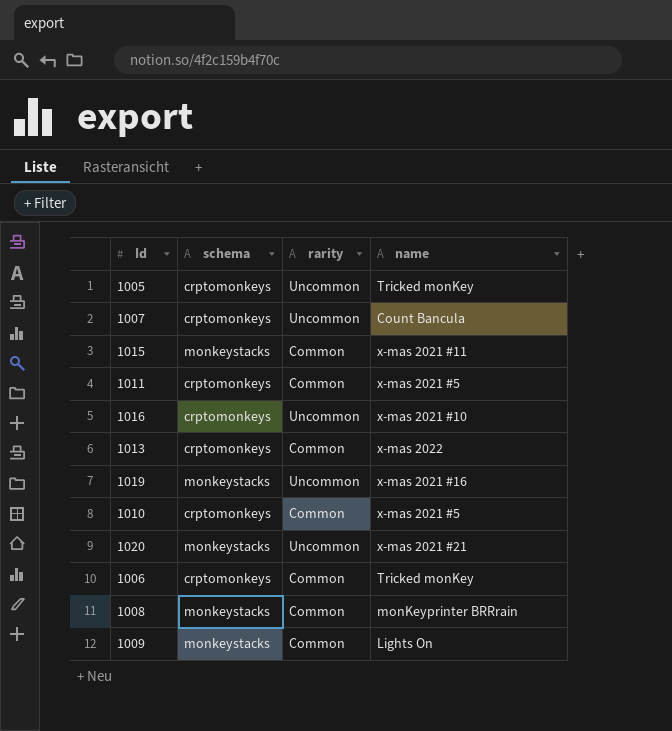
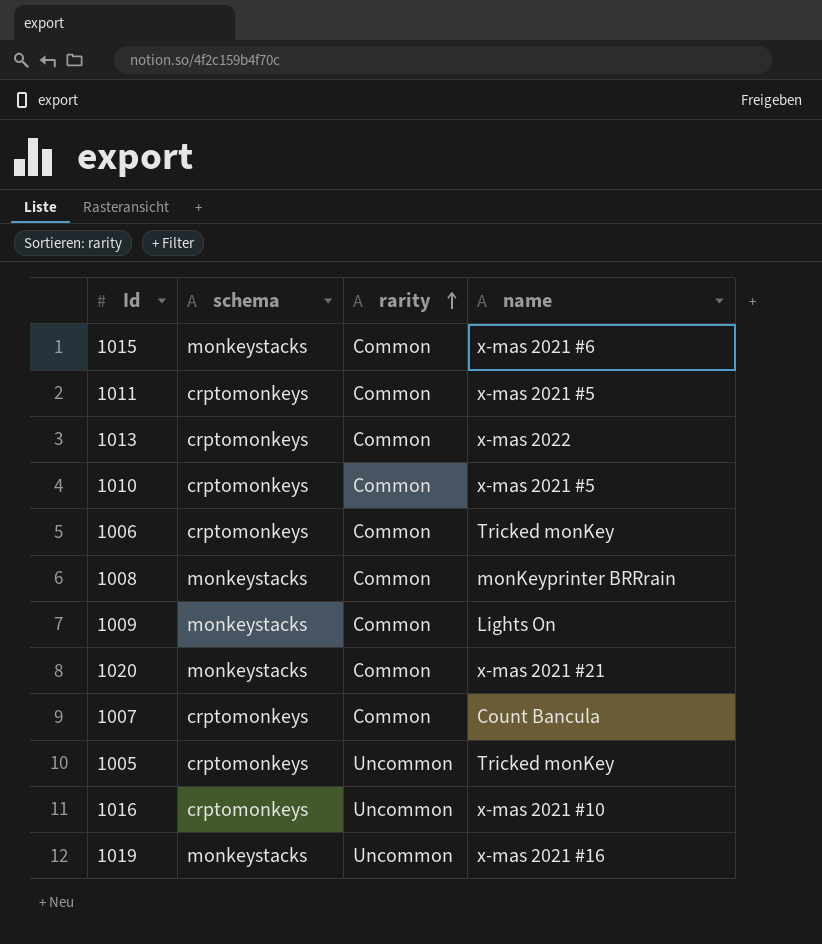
row order: none -> rarity ascending
1015 | name: x-mas 2021 #11 -> x-mas 2021 #6
1020 | rarity: Uncommon -> Common
1007 | rarity: Uncommon -> Common

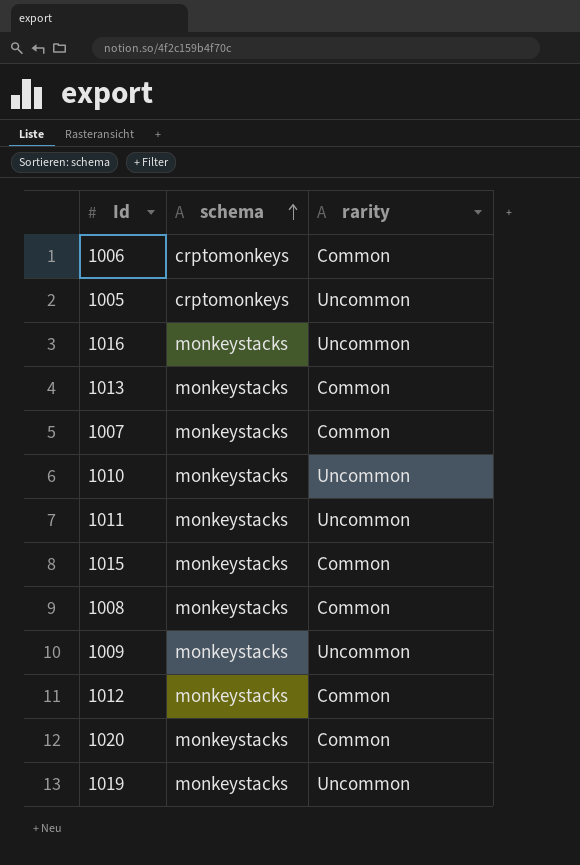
row order: rarity ascending -> schema ascending
column name | position: 4 -> none
1016 | schema: crptomonkeys -> monkeystacks
1013 | schema: crptomonkeys -> monkeystacks
1007 | schema: crptomonkeys -> monkeystacks
1010 | schema: crptomonkeys -> monkeystacks
1010 | rarity: Common -> Uncommon
1011 | schema: crptomonkeys -> monkeystacks
1011 | rarity: Common -> Uncommon
1009 | rarity: Common -> Uncommon
row 1012: none -> monkeystacks | Common

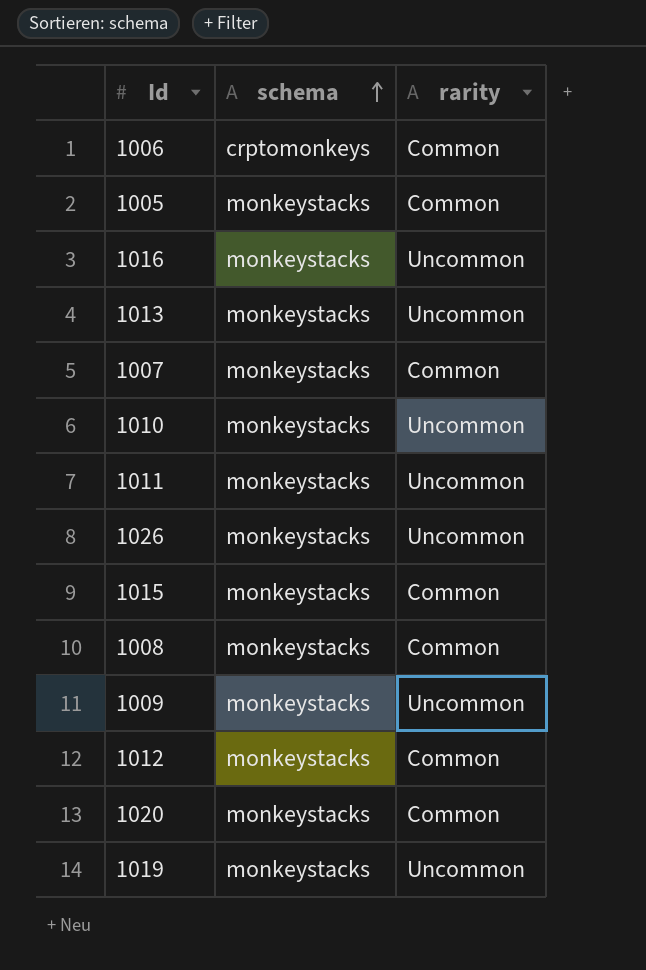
1005 | schema: crptomonkeys -> monkeystacks
1005 | rarity: Uncommon -> Common
1013 | rarity: Common -> Uncommon
row 1026: none -> monkeystacks | Uncommon

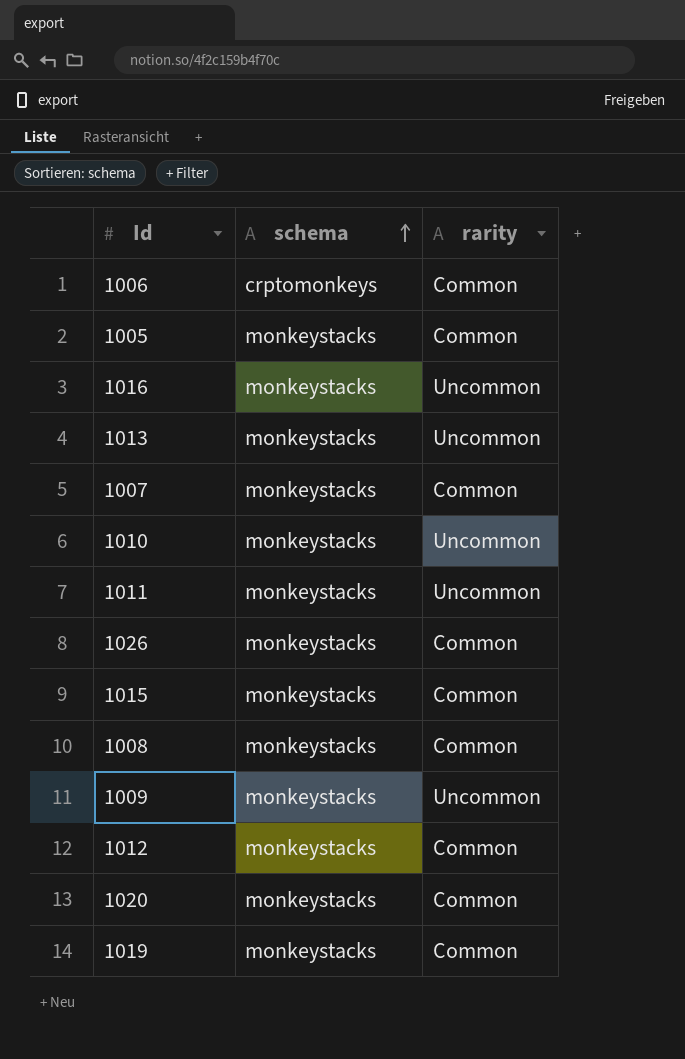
1026 | rarity: Uncommon -> Common
1019 | rarity: Uncommon -> Common

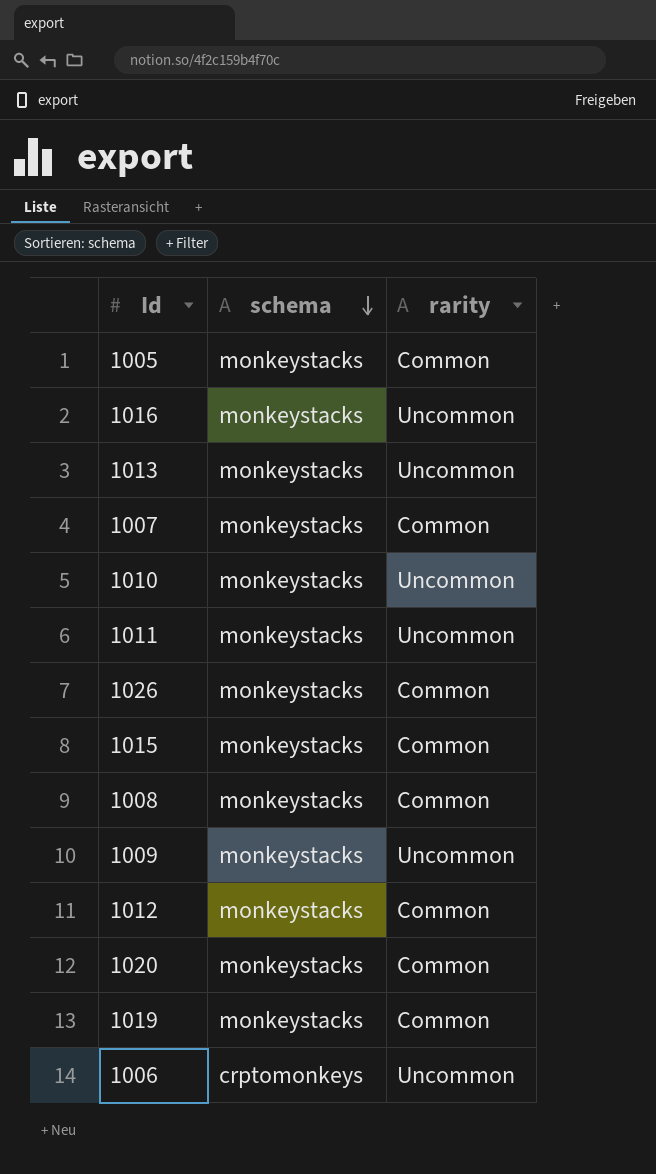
row order: schema ascending -> schema descending
1006 | rarity: Common -> Uncommon

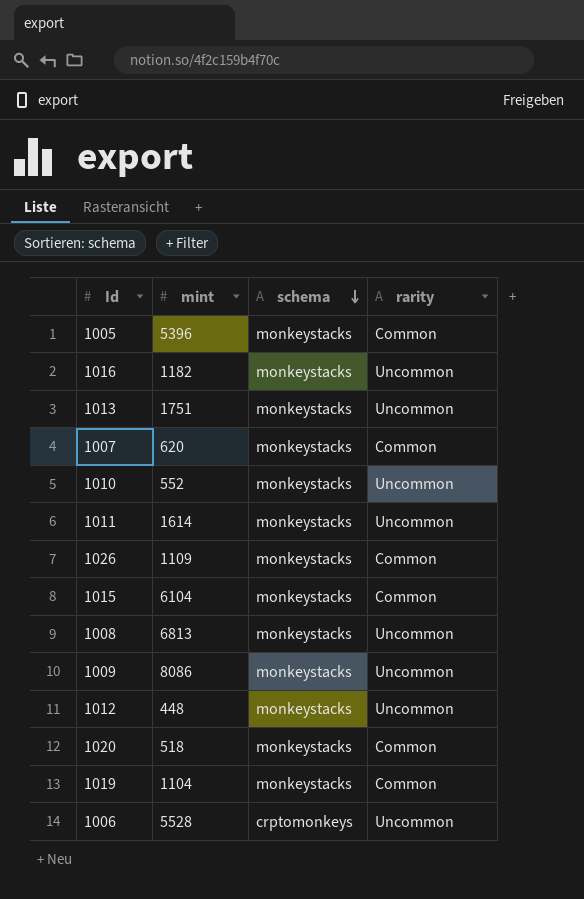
column mint | position: none -> 2
1008 | rarity: Common -> Uncommon
1012 | rarity: Common -> Uncommon

